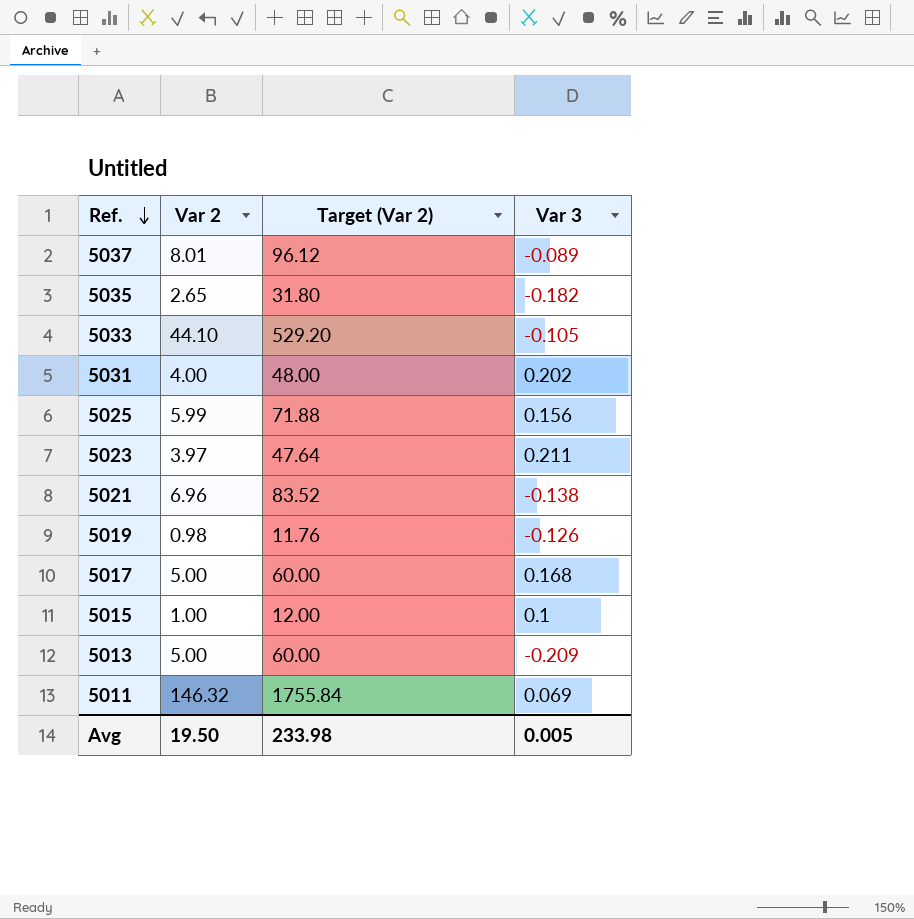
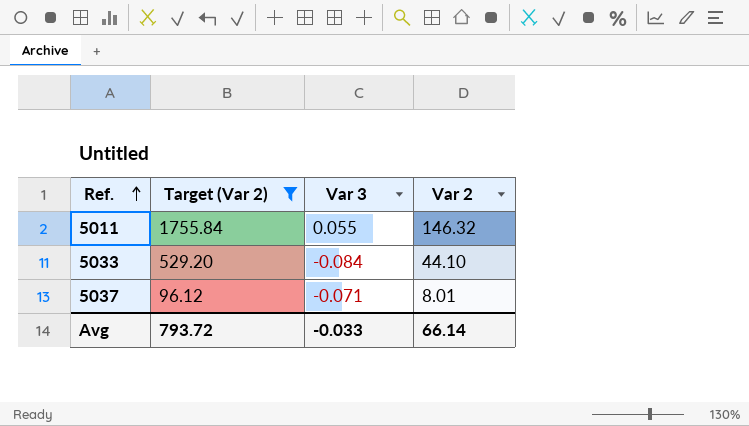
filter: none -> Target (Var 2) >= 96.12
row order: Ref. descending -> Ref. ascending
column Var 2 | position: 2 -> 4
5011 | Var 3: 0.069 -> 0.055
5033 | Var 3: -0.105 -> -0.084
5037 | Var 3: -0.089 -> -0.071
Avg | Target (Var 2): 233.98 -> 793.72
Avg | Var 3: 0.005 -> -0.033
Avg | Var 2: 19.50 -> 66.14

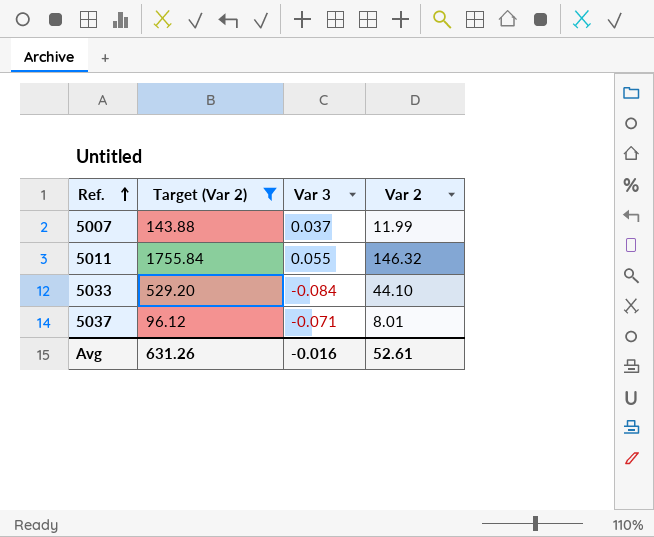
row 5007: none -> 143.88 | 0.037 | 11.99
Avg | Target (Var 2): 793.72 -> 631.26
Avg | Var 3: -0.033 -> -0.016
Avg | Var 2: 66.14 -> 52.61

